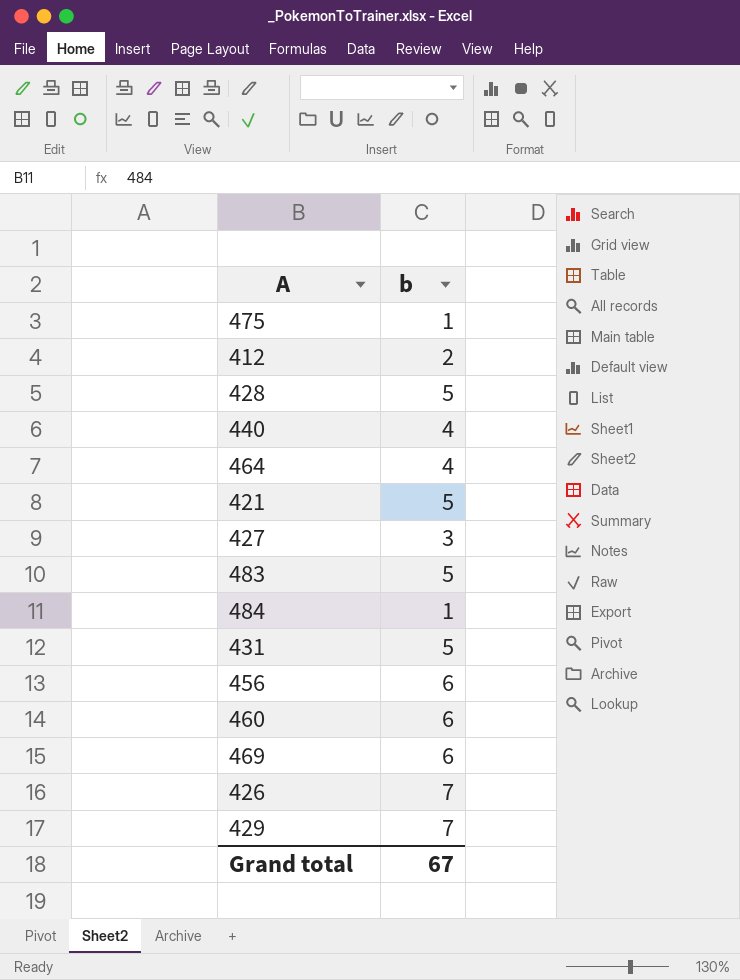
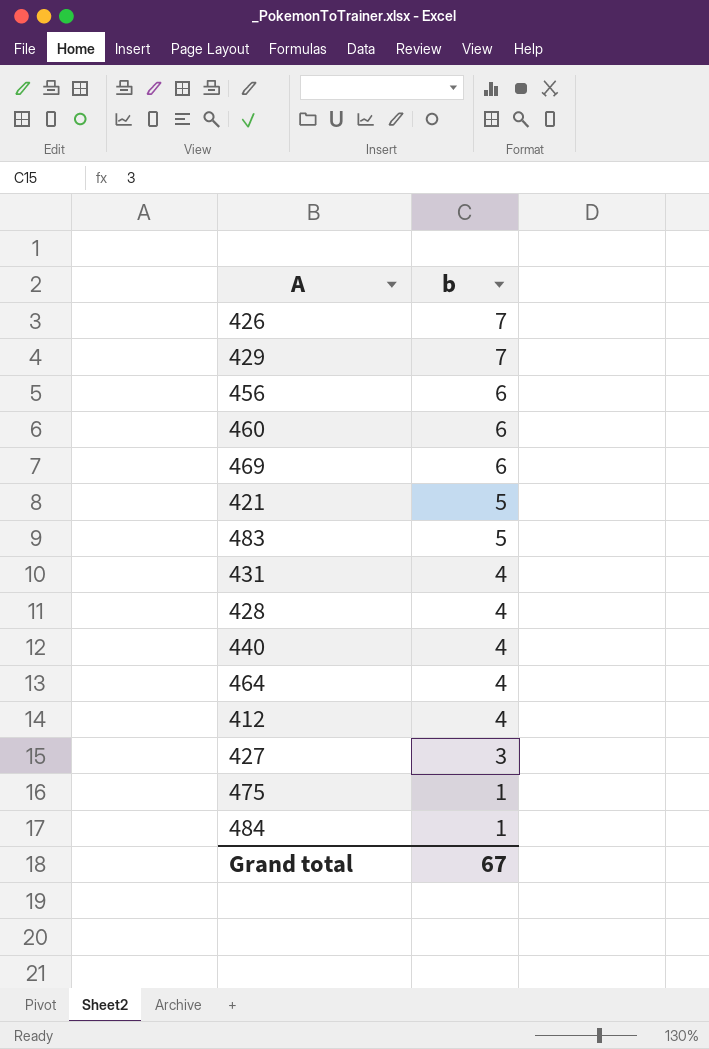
row order: none -> b descending
431 | b: 5 -> 4
428 | b: 5 -> 4
412 | b: 2 -> 4

